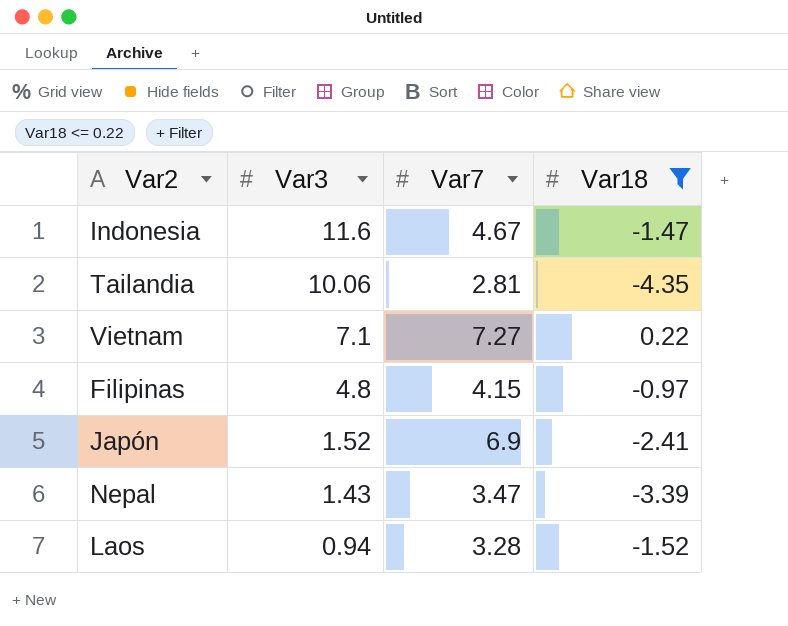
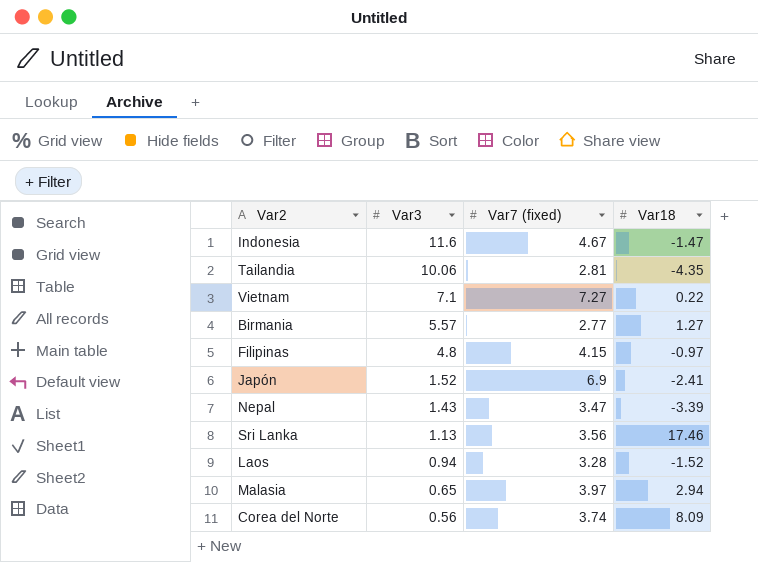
filter: Var18 <= 0.22 -> none
column name: Var7 -> Var7 (fixed)

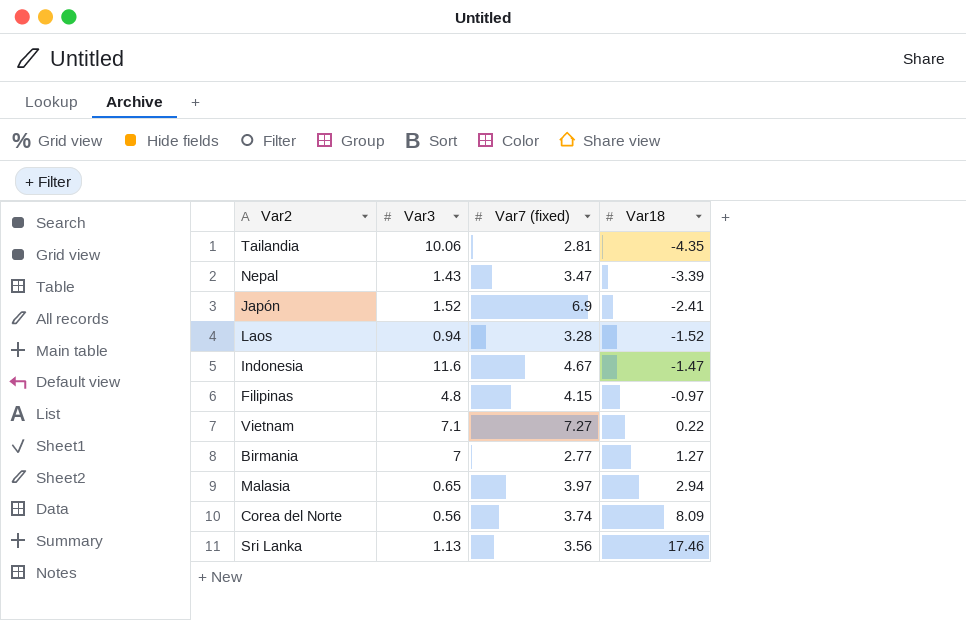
row order: Var3 descending -> Var18 ascending
Birmania | Var3: 5.57 -> 7

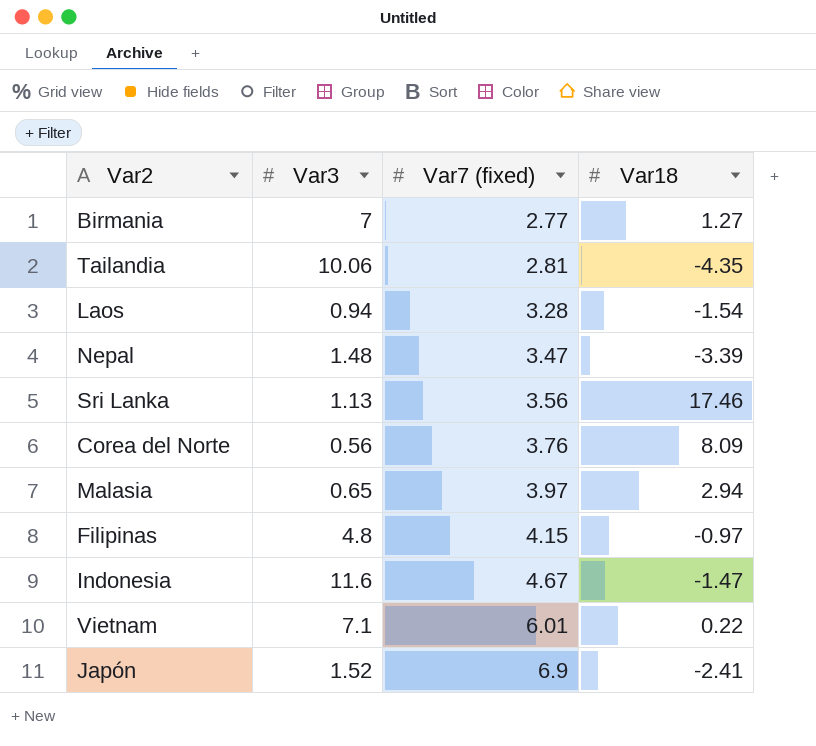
row order: Var18 ascending -> Var7 (fixed) ascending
Laos | Var18: -1.52 -> -1.54
Nepal | Var3: 1.43 -> 1.48
Corea del Norte | Var7 (fixed): 3.74 -> 3.76
Vietnam | Var7 (fixed): 7.27 -> 6.01

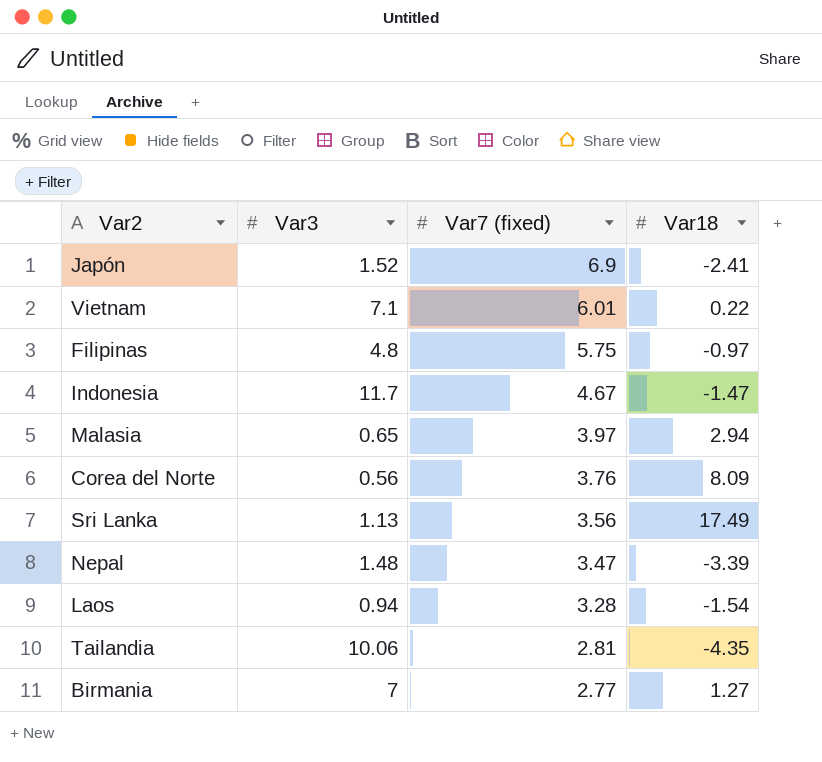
row order: Var7 (fixed) ascending -> Var7 (fixed) descending
Filipinas | Var7 (fixed): 4.15 -> 5.75
Indonesia | Var3: 11.6 -> 11.7
Sri Lanka | Var18: 17.46 -> 17.49

